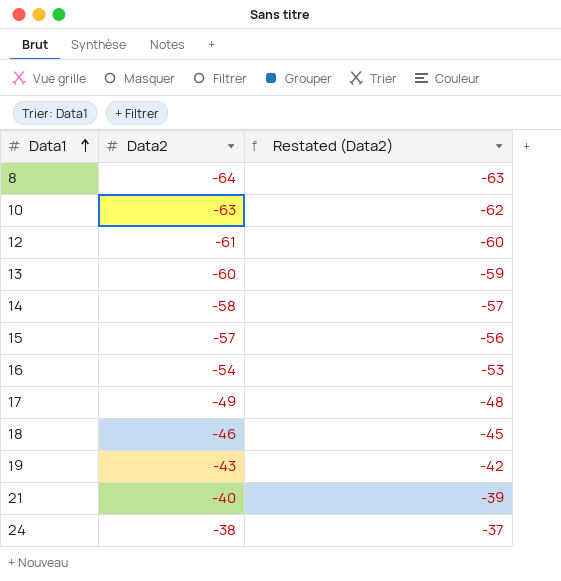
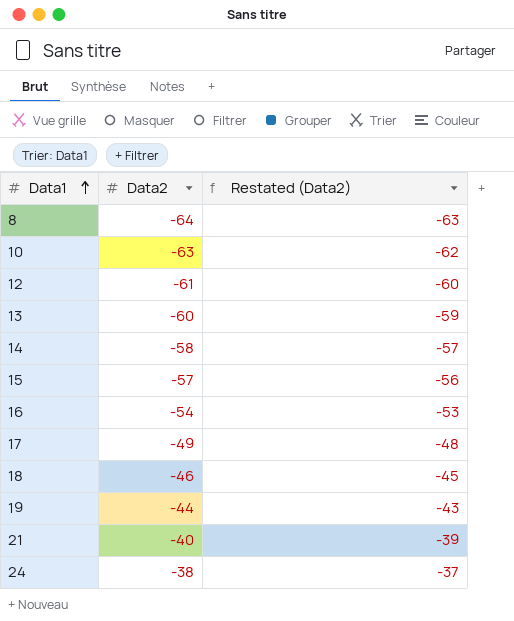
19 | Data2: -43 -> -44
19 | Restated (Data2): -42 -> -43

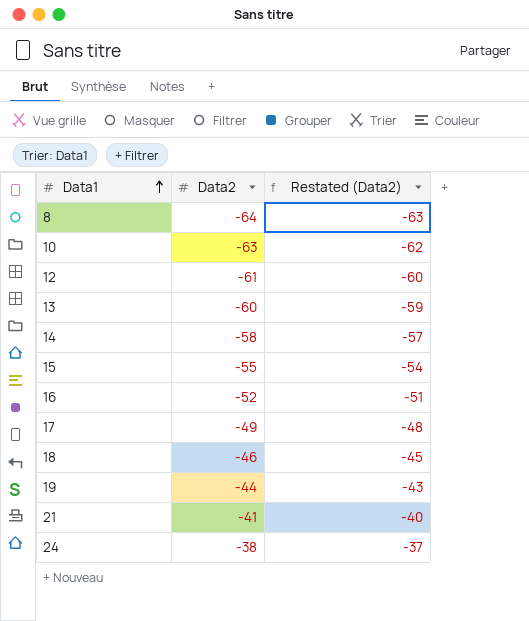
15 | Data2: -57 -> -55
15 | Restated (Data2): -56 -> -54
16 | Data2: -54 -> -52
16 | Restated (Data2): -53 -> -51
21 | Data2: -40 -> -41
21 | Restated (Data2): -39 -> -40

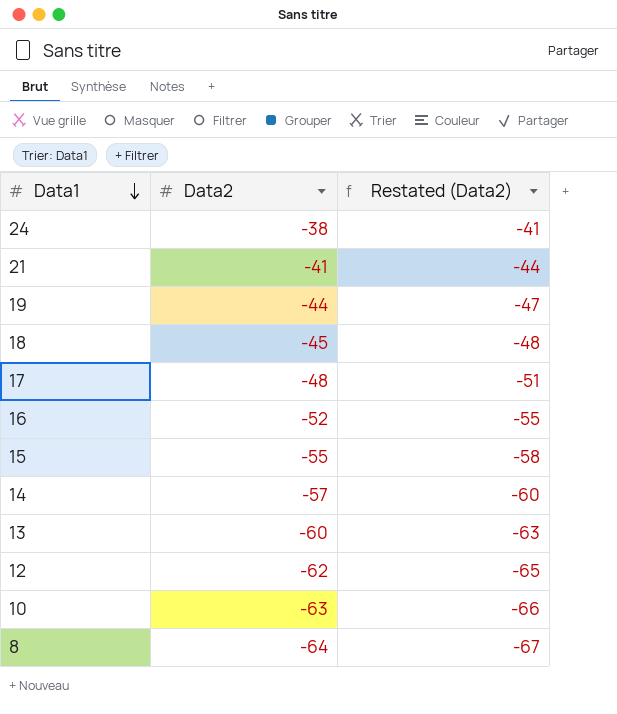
row order: Data1 ascending -> Data1 descending
column Restated (Data2) | formula: [Data2] + 1 -> [Data2] - 3
18 | Data2: -46 -> -45
17 | Data2: -49 -> -48
14 | Data2: -58 -> -57
12 | Data2: -61 -> -62

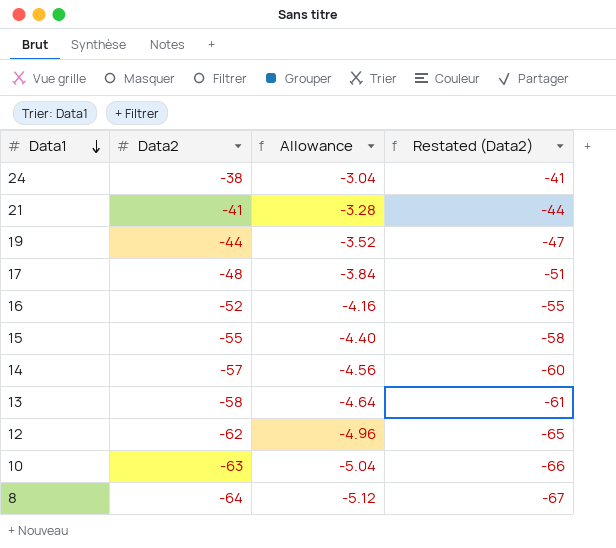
column Allowance | formula: none -> [Data2] * 0.08
row 18: -45 | -48 -> none
13 | Data2: -60 -> -58
13 | Restated (Data2): -63 -> -61

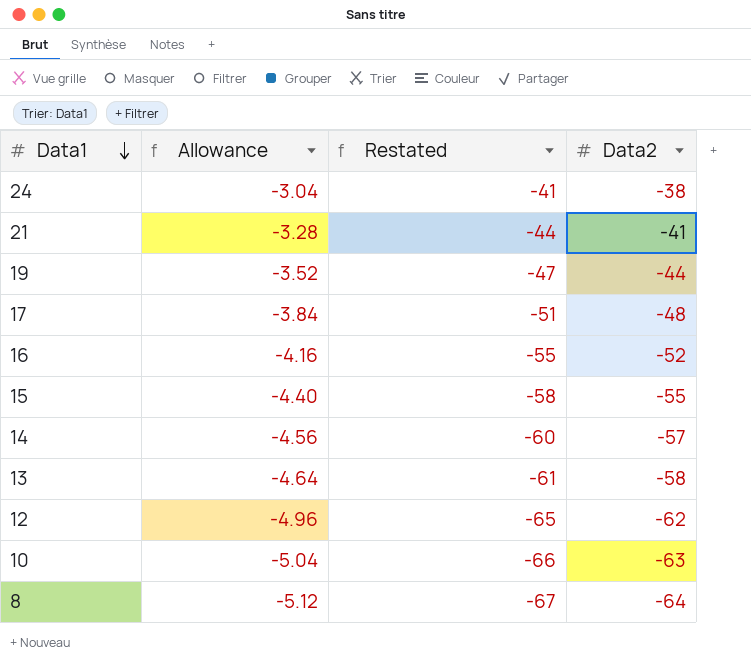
column name: Restated (Data2) -> Restated
column Data2 | position: 2 -> 4

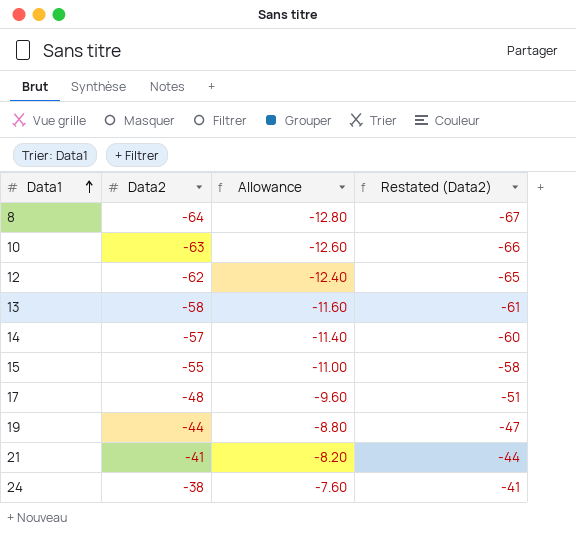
row order: Data1 descending -> Data1 ascending
column Data2 | position: 4 -> 2
column Allowance | formula: [Data2] * 0.08 -> [Data2] * 0.2
column name: Restated -> Restated (Data2)
row 16: -4.16 | -55 | -52 -> none

